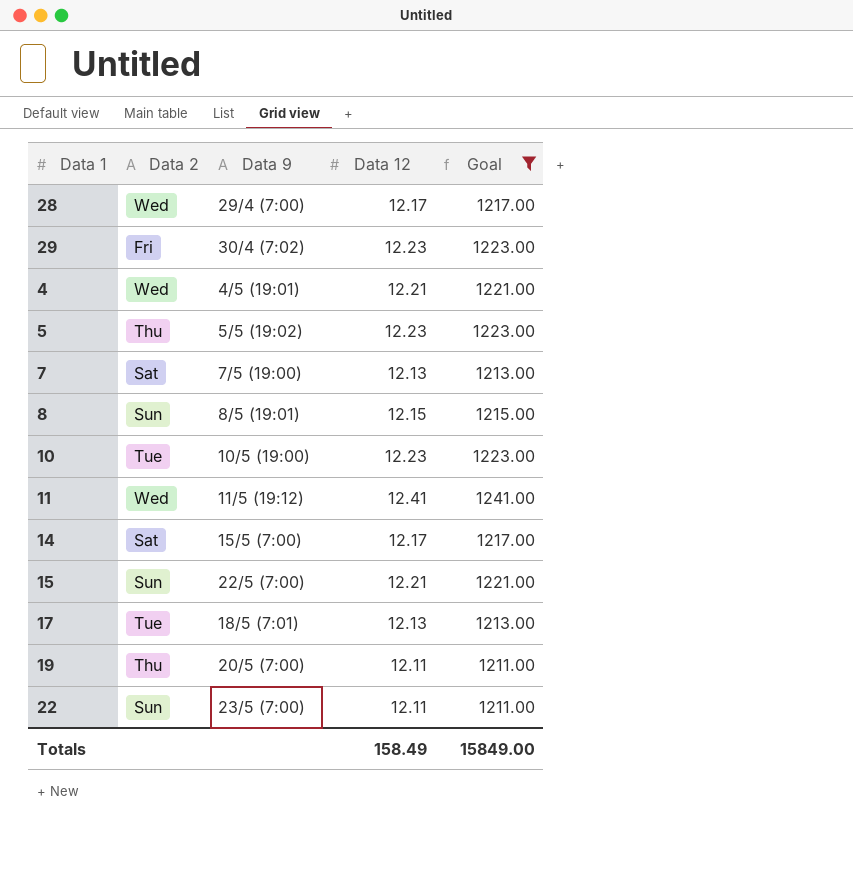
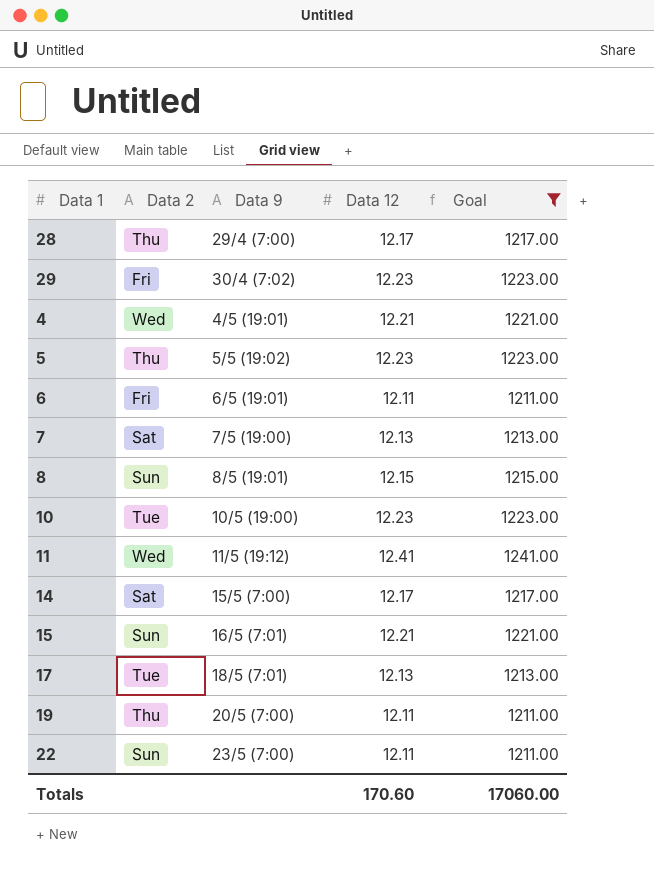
28 | Data 2: Wed -> Thu
row 6: none -> Fri | 6/5 (19:01) | 12.11 | 1211.00
15 | Data 9: 22/5 (7:00) -> 16/5 (7:01)
Totals | Data 12: 158.49 -> 170.60
Totals | Goal: 15849.00 -> 17060.00

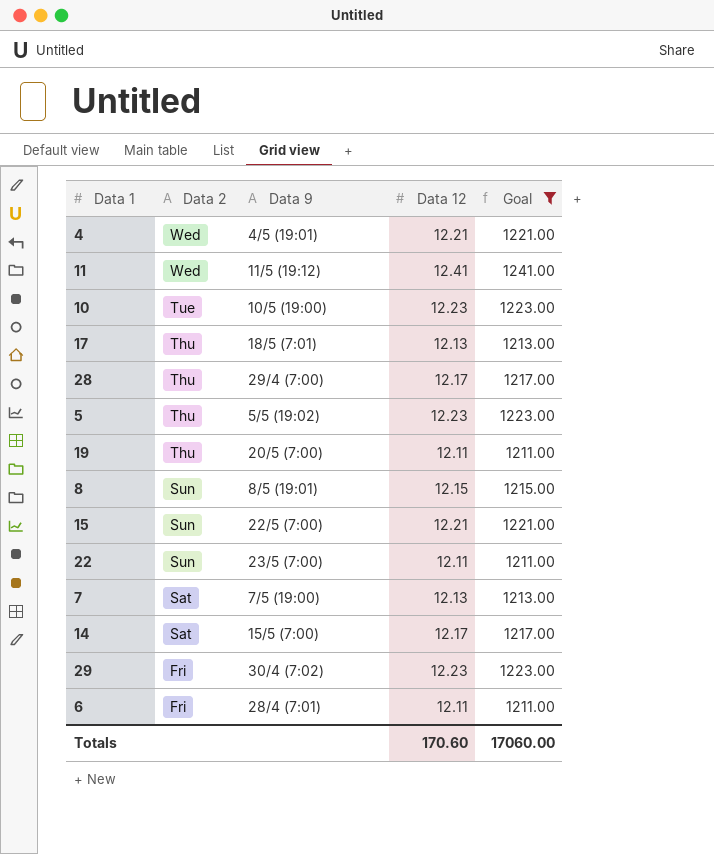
row order: none -> Data 2 descending
17 | Data 2: Tue -> Thu
15 | Data 9: 16/5 (7:01) -> 22/5 (7:00)
6 | Data 9: 6/5 (19:01) -> 28/4 (7:01)

